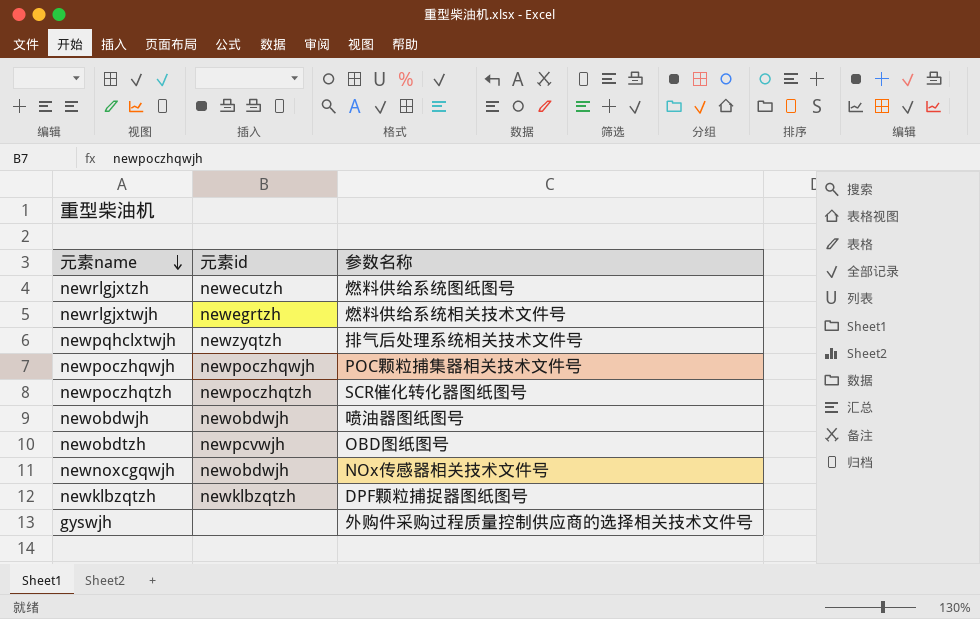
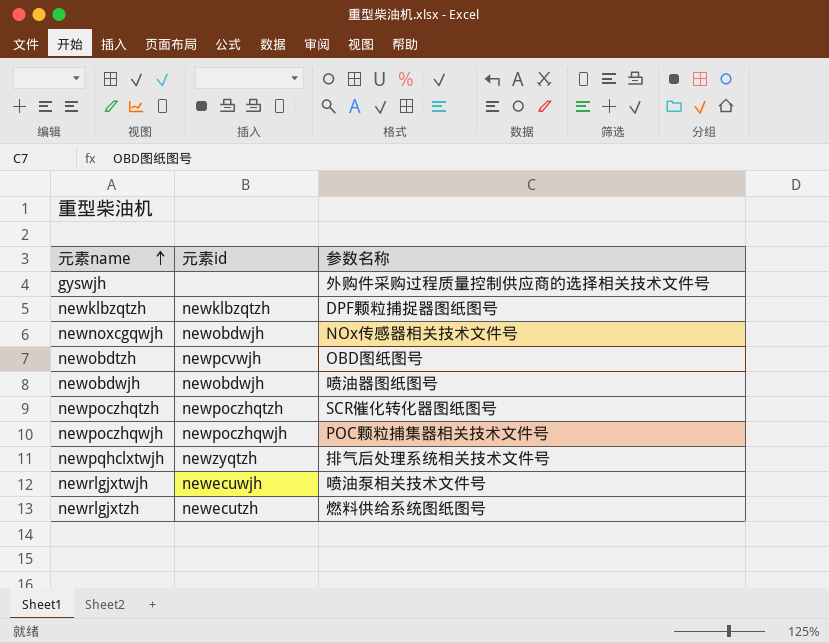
row order: 元素name descending -> 元素name ascending
newrlgjxtwjh | 元素id: newegrtzh -> newecuwjh
newrlgjxtwjh | 参数名称: 燃料供给系统相关技术文件号 -> 喷油泵相关技术文件号

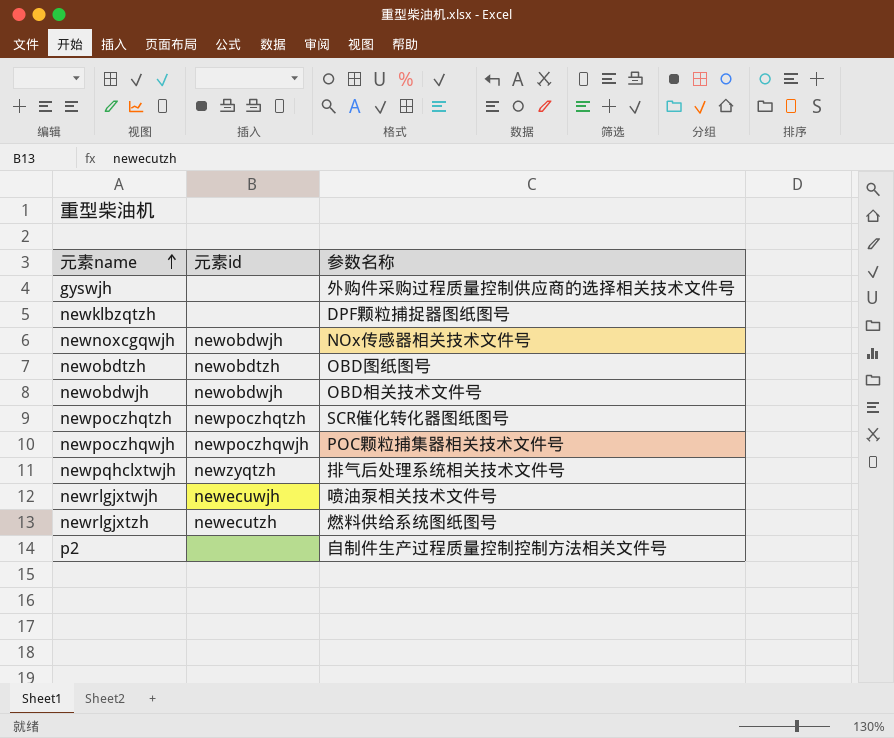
newklbzqtzh | 元素id: newklbzqtzh -> none
newobdtzh | 元素id: newpcvwjh -> newobdtzh
newobdwjh | 参数名称: 喷油器图纸图号 -> OBD相关技术文件号
row p2: none -> none | 自制件生产过程质量控制控制方法相关文件号

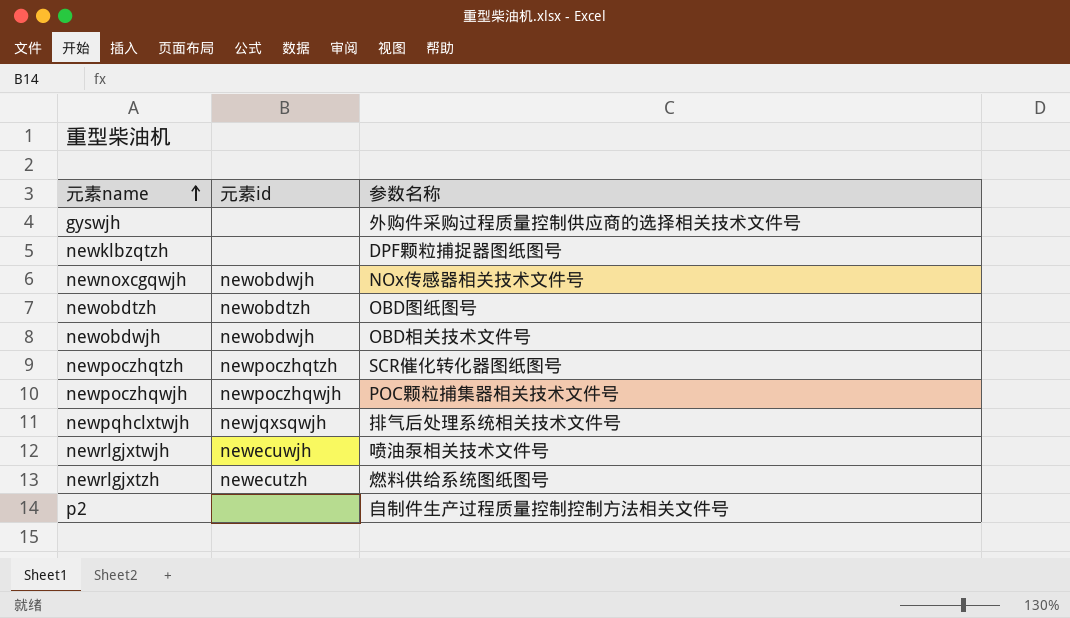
newpqhclxtwjh | 元素id: newzyqtzh -> newjqxsqwjh

